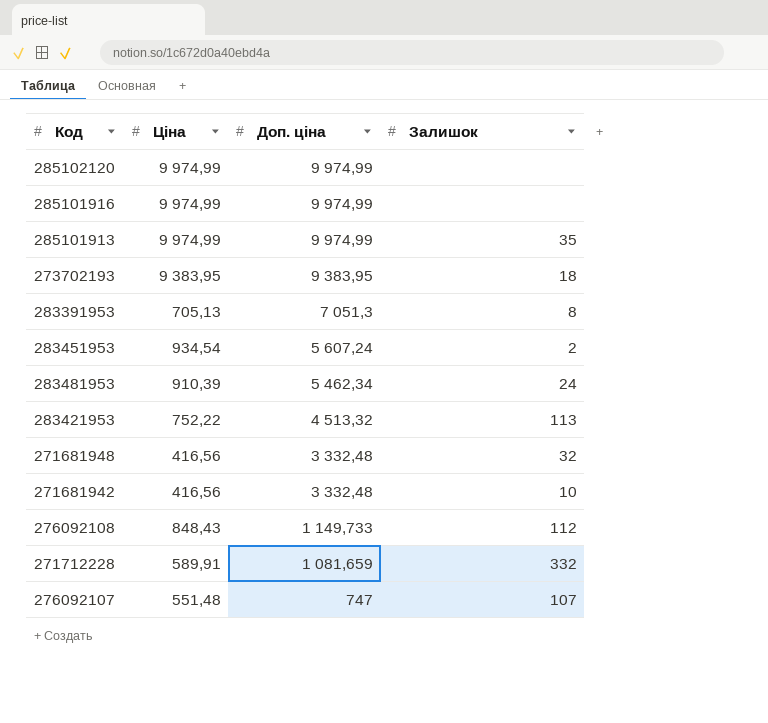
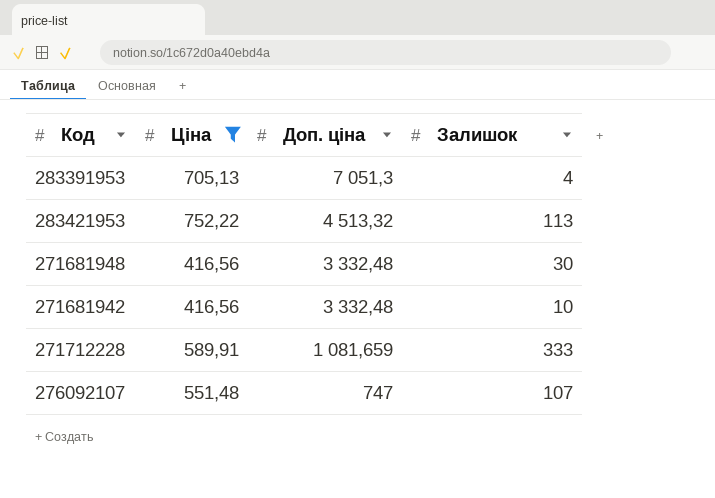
filter: none -> Ціна <= 752,22
283391953 | Залишок: 8 -> 4
271681948 | Залишок: 32 -> 30
271712228 | Залишок: 332 -> 333

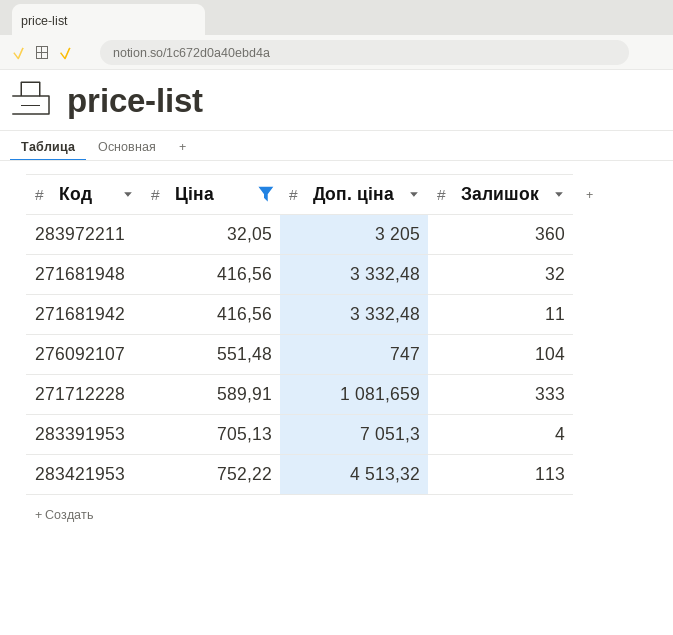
row order: Доп. ціна descending -> Ціна ascending
row 283972211: none -> 32,05 | 3 205 | 360
271681948 | Залишок: 30 -> 32
271681942 | Залишок: 10 -> 11
276092107 | Залишок: 107 -> 104

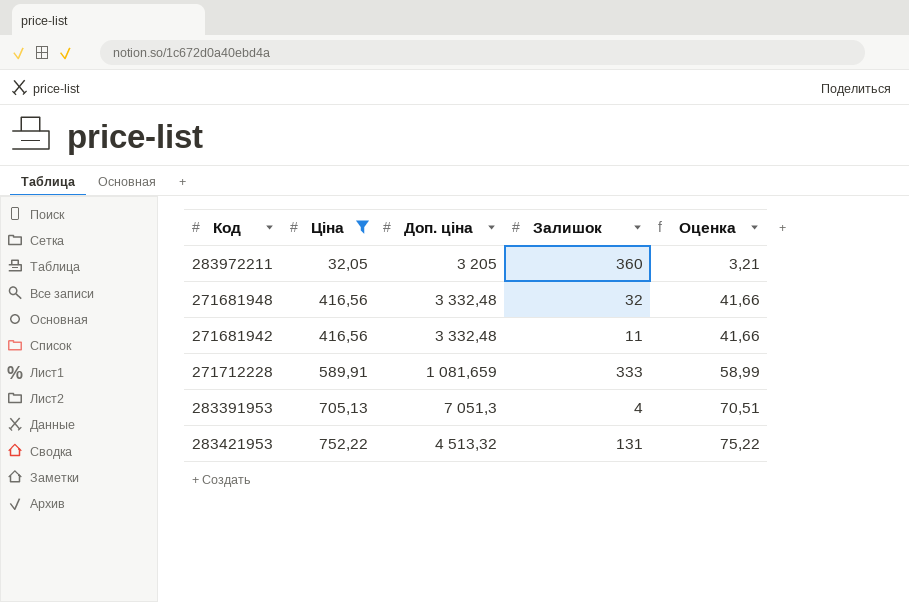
column Оценка | formula: none -> [Ціна] * 0,1
row 276092107: 551,48 | 747 | 104 -> none
283421953 | Залишок: 113 -> 131

